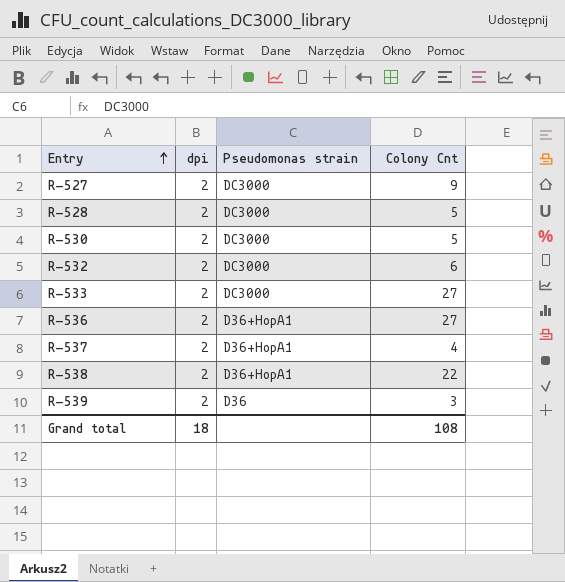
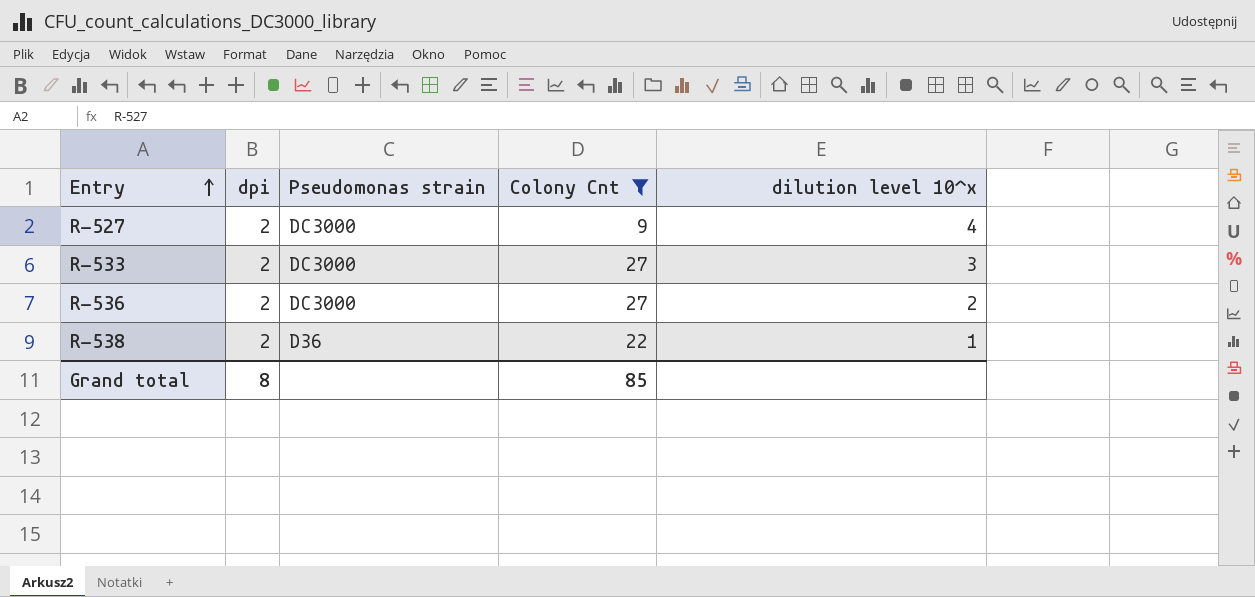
filter: none -> Colony Cnt >= 9
column dilution level 10^x | position: none -> 5
R-536 | Pseudomonas strain: D36+HopA1 -> DC3000
R-538 | Pseudomonas strain: D36+HopA1 -> D36
Grand total | dpi: 18 -> 8
Grand total | Colony Cnt: 108 -> 85

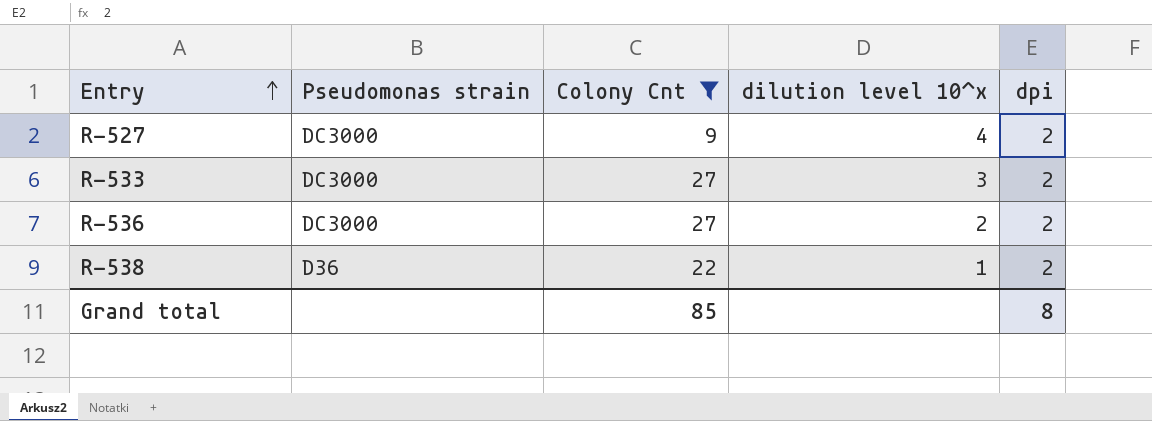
column dpi | position: 2 -> 5

